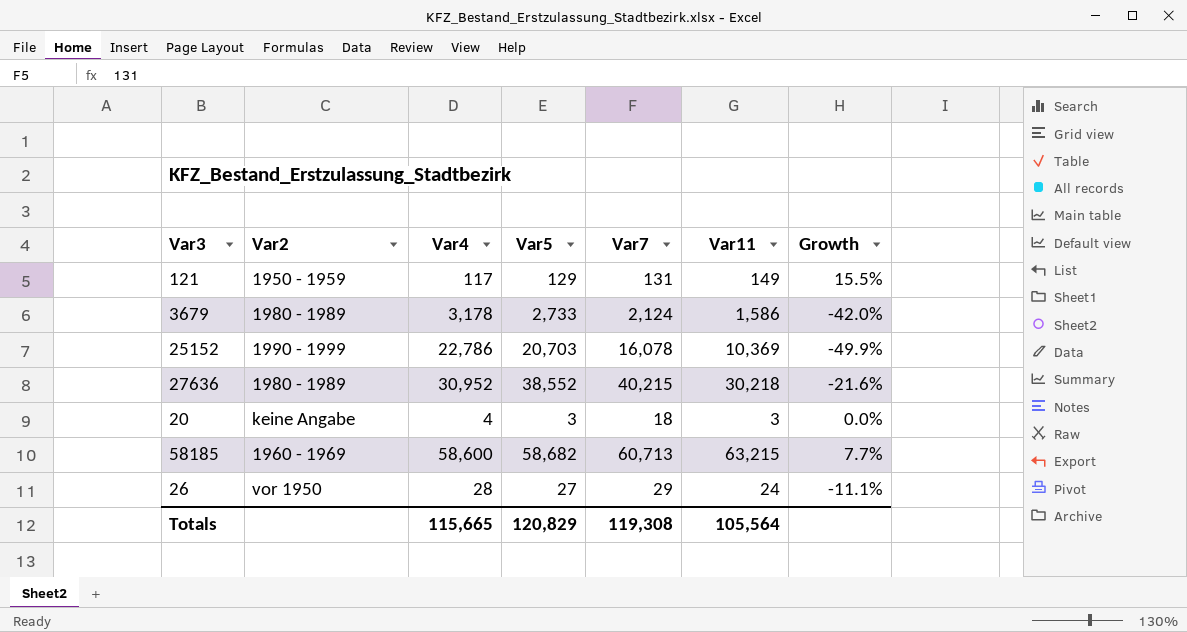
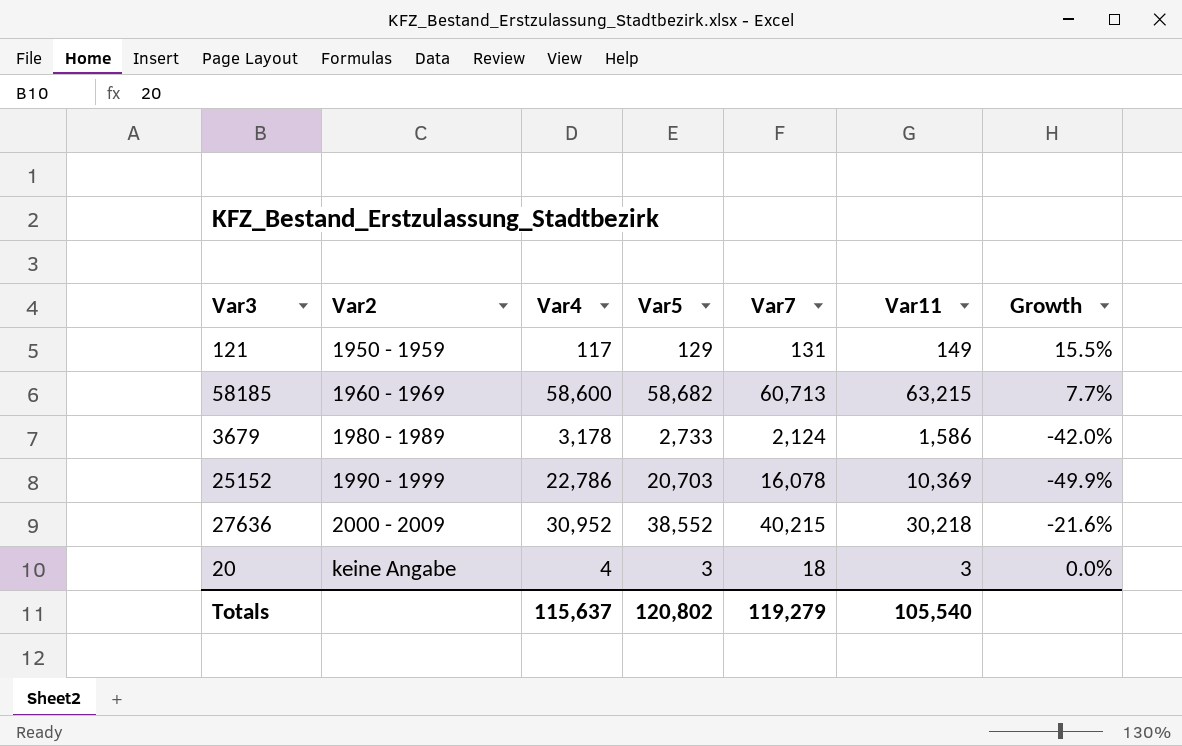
row order: none -> Var2 ascending
row 26: vor 1950 | 28 | 27 | 29 | 24 | -11.1% -> none
27636 | Var2: 1980 - 1989 -> 2000 - 2009
Totals | Var4: 115,665 -> 115,637
Totals | Var5: 120,829 -> 120,802
Totals | Var7: 119,308 -> 119,279
Totals | Var11: 105,564 -> 105,540

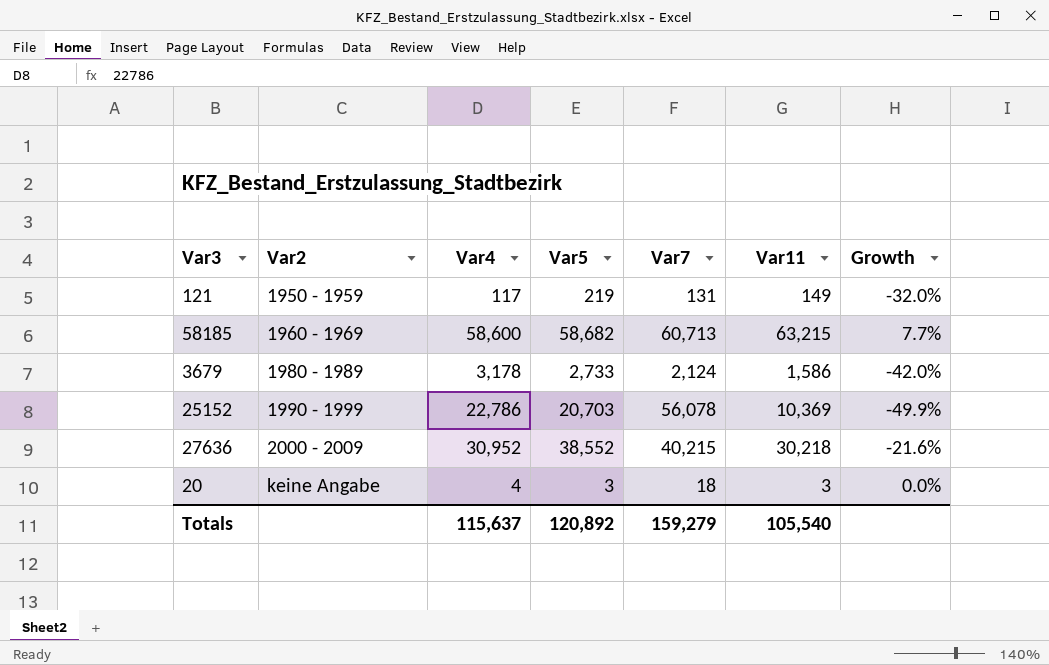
121 | Var5: 129 -> 219
121 | Growth: 15.5% -> -32.0%
25152 | Var7: 16,078 -> 56,078
Totals | Var5: 120,802 -> 120,892
Totals | Var7: 119,279 -> 159,279

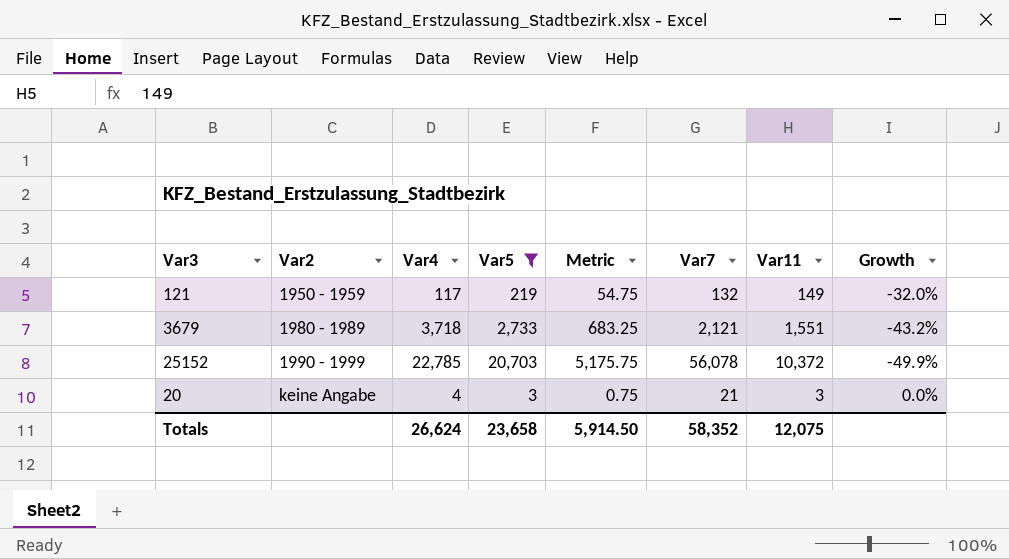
filter: none -> Var5 <= 20,703
column Metric | formula: none -> [Var5] * 0.25
121 | Var7: 131 -> 132
3679 | Var4: 3,178 -> 3,718
3679 | Var7: 2,124 -> 2,121
3679 | Var11: 1,586 -> 1,551
3679 | Growth: -42.0% -> -43.2%
25152 | Var4: 22,786 -> 22,785
25152 | Var11: 10,369 -> 10,372
20 | Var7: 18 -> 21
Totals | Var4: 115,637 -> 26,624
Totals | Var5: 120,892 -> 23,658
Totals | Var7: 159,279 -> 58,352
Totals | Var11: 105,540 -> 12,075

